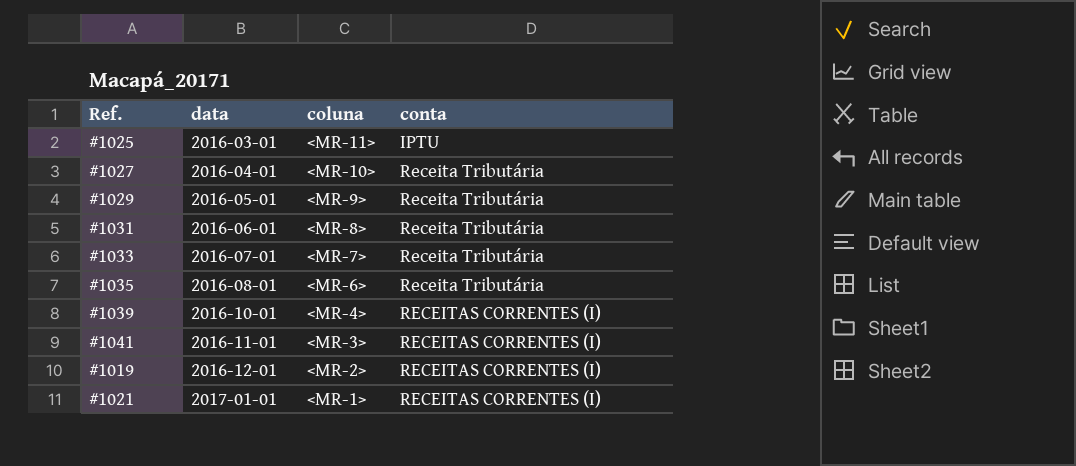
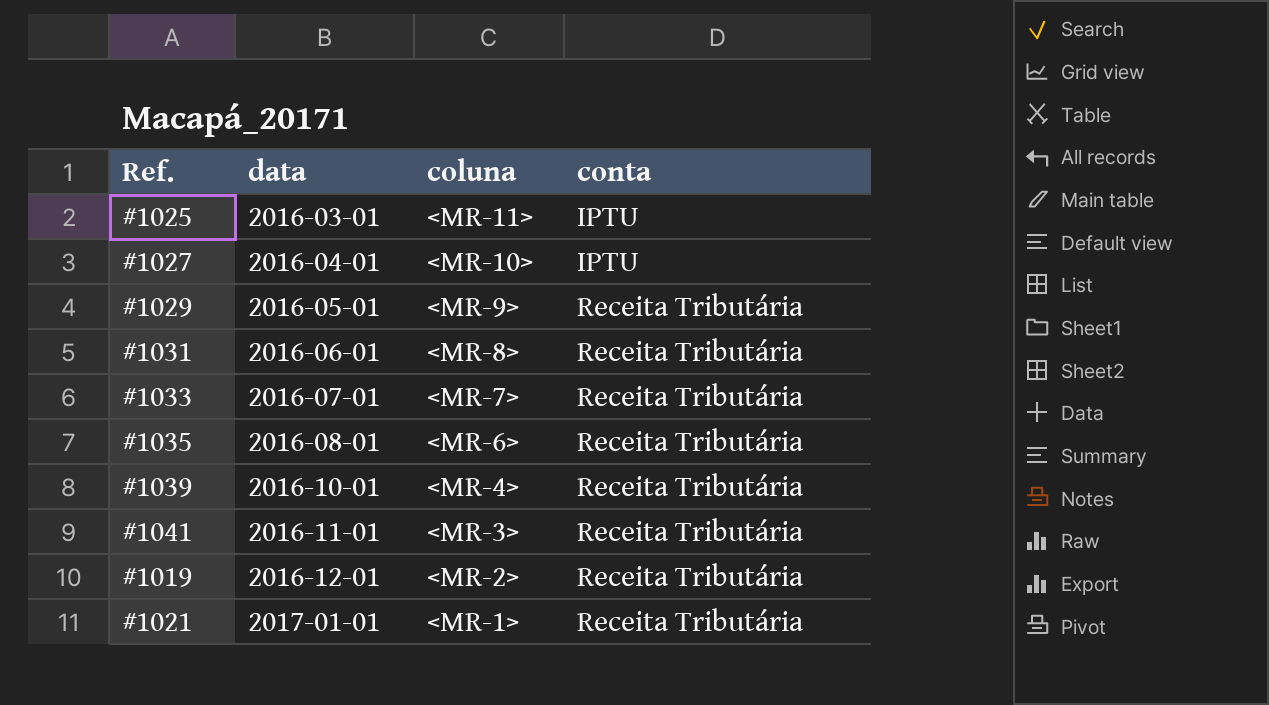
#1027 | conta: Receita Tributária -> IPTU
#1039 | conta: RECEITAS CORRENTES (I) -> Receita Tributária
#1041 | conta: RECEITAS CORRENTES (I) -> Receita Tributária
#1019 | conta: RECEITAS CORRENTES (I) -> Receita Tributária
#1021 | conta: RECEITAS CORRENTES (I) -> Receita Tributária

